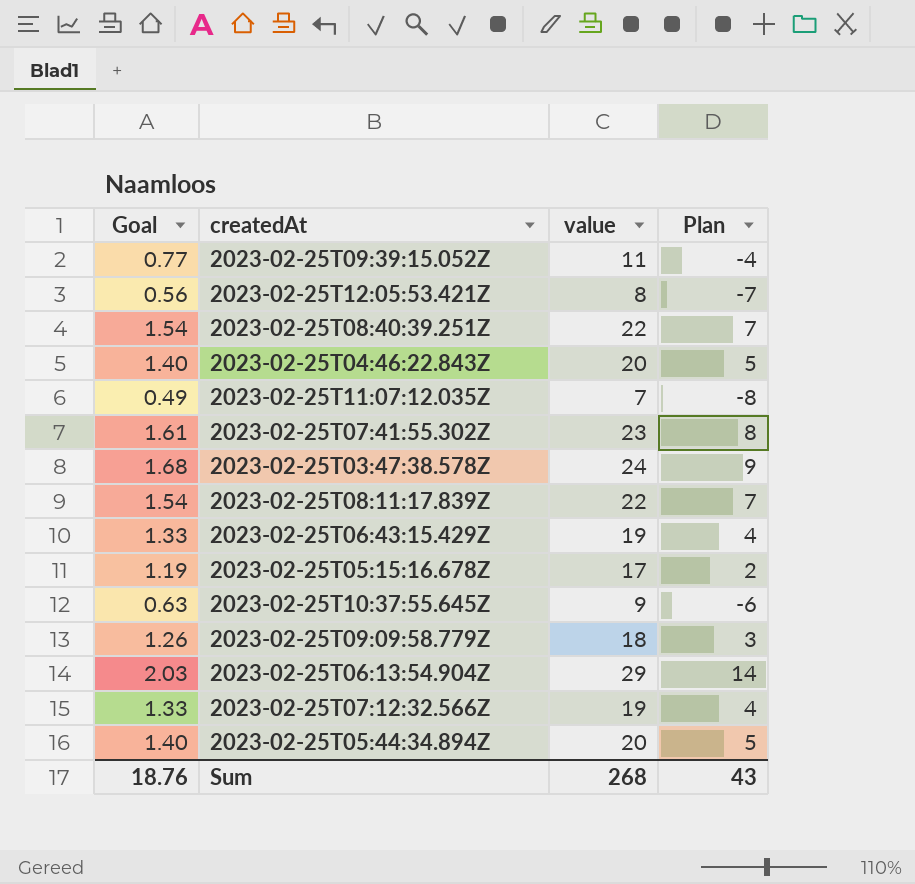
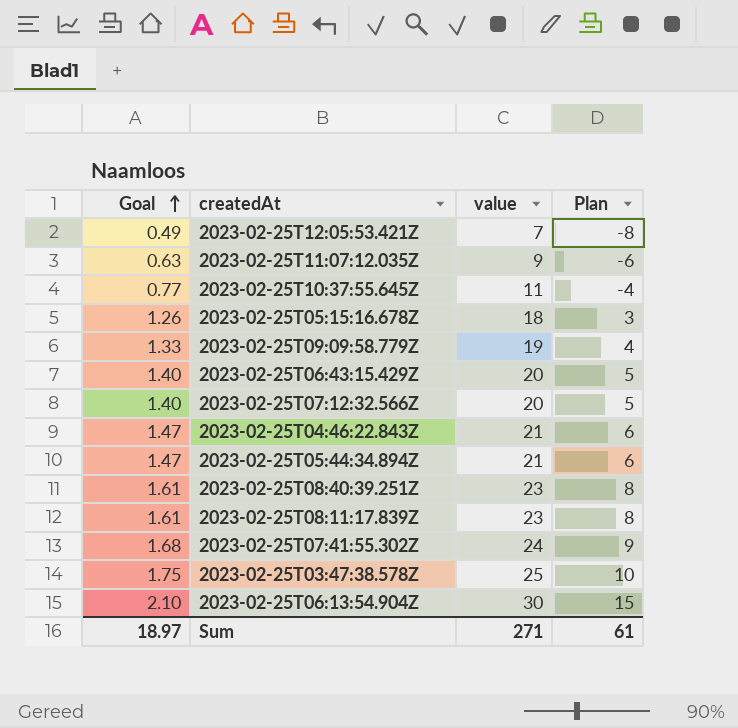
row order: none -> Goal ascending
row 2023-02-25T09:39:15.052Z: 0.77 | 11 | -4 -> none
2023-02-25T12:05:53.421Z | Goal: 0.56 -> 0.49
2023-02-25T12:05:53.421Z | value: 8 -> 7
2023-02-25T12:05:53.421Z | Plan: -7 -> -8
2023-02-25T11:07:12.035Z | Goal: 0.49 -> 0.63
2023-02-25T11:07:12.035Z | value: 7 -> 9
2023-02-25T11:07:12.035Z | Plan: -8 -> -6
2023-02-25T10:37:55.645Z | Goal: 0.63 -> 0.77
2023-02-25T10:37:55.645Z | value: 9 -> 11
2023-02-25T10:37:55.645Z | Plan: -6 -> -4
2023-02-25T05:15:16.678Z | Goal: 1.19 -> 1.26
2023-02-25T05:15:16.678Z | value: 17 -> 18
2023-02-25T05:15:16.678Z | Plan: 2 -> 3
2023-02-25T09:09:58.779Z | Goal: 1.26 -> 1.33
2023-02-25T09:09:58.779Z | value: 18 -> 19
2023-02-25T09:09:58.779Z | Plan: 3 -> 4
2023-02-25T06:43:15.429Z | Goal: 1.33 -> 1.40
2023-02-25T06:43:15.429Z | value: 19 -> 20
2023-02-25T06:43:15.429Z | Plan: 4 -> 5
2023-02-25T07:12:32.566Z | Goal: 1.33 -> 1.40
2023-02-25T07:12:32.566Z | value: 19 -> 20
2023-02-25T07:12:32.566Z | Plan: 4 -> 5
2023-02-25T04:46:22.843Z | Goal: 1.40 -> 1.47
2023-02-25T04:46:22.843Z | value: 20 -> 21
2023-02-25T04:46:22.843Z | Plan: 5 -> 6
2023-02-25T05:44:34.894Z | Goal: 1.40 -> 1.47
2023-02-25T05:44:34.894Z | value: 20 -> 21
2023-02-25T05:44:34.894Z | Plan: 5 -> 6
2023-02-25T08:40:39.251Z | Goal: 1.54 -> 1.61
2023-02-25T08:40:39.251Z | value: 22 -> 23
2023-02-25T08:40:39.251Z | Plan: 7 -> 8
2023-02-25T08:11:17.839Z | Goal: 1.54 -> 1.61
2023-02-25T08:11:17.839Z | value: 22 -> 23
2023-02-25T08:11:17.839Z | Plan: 7 -> 8
2023-02-25T07:41:55.302Z | Goal: 1.61 -> 1.68
2023-02-25T07:41:55.302Z | value: 23 -> 24
2023-02-25T07:41:55.302Z | Plan: 8 -> 9
2023-02-25T03:47:38.578Z | Goal: 1.68 -> 1.75
2023-02-25T03:47:38.578Z | value: 24 -> 25
2023-02-25T03:47:38.578Z | Plan: 9 -> 10
2023-02-25T06:13:54.904Z | Goal: 2.03 -> 2.10
2023-02-25T06:13:54.904Z | value: 29 -> 30
2023-02-25T06:13:54.904Z | Plan: 14 -> 15
Sum | Goal: 18.76 -> 18.97
Sum | value: 268 -> 271
Sum | Plan: 43 -> 61

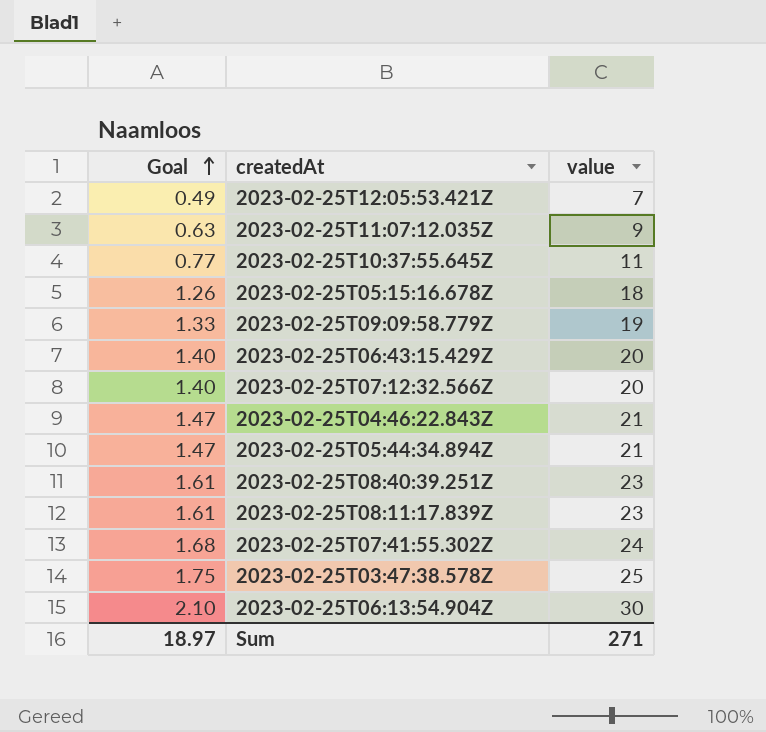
column Plan | formula: [value] - 15 -> none

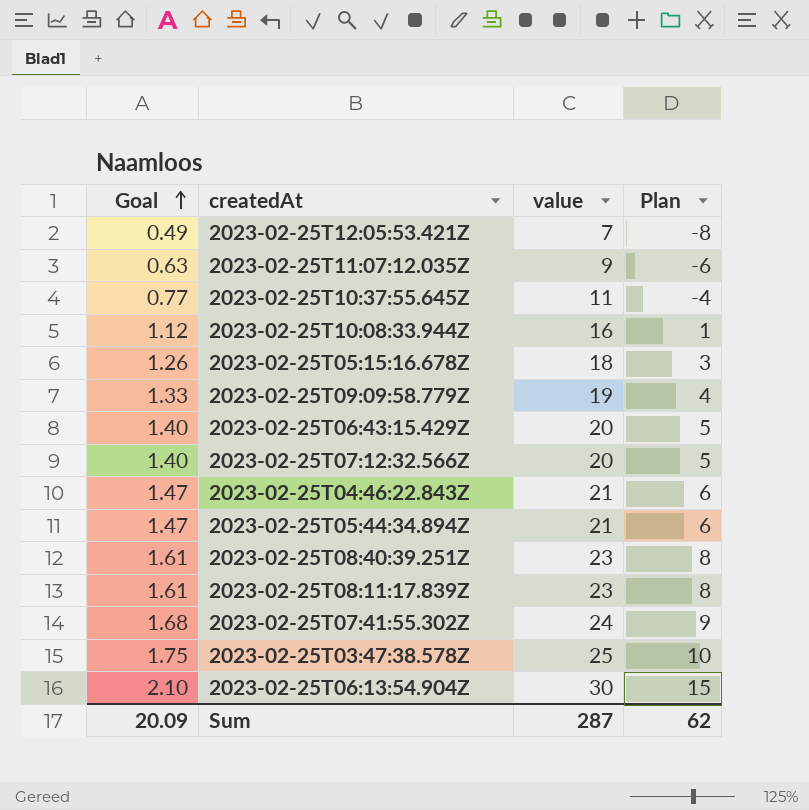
column Plan | formula: none -> [value] - 15
row 2023-02-25T10:08:33.944Z: none -> 1.12 | 16 | 1
Sum | Goal: 18.97 -> 20.09
Sum | value: 271 -> 287

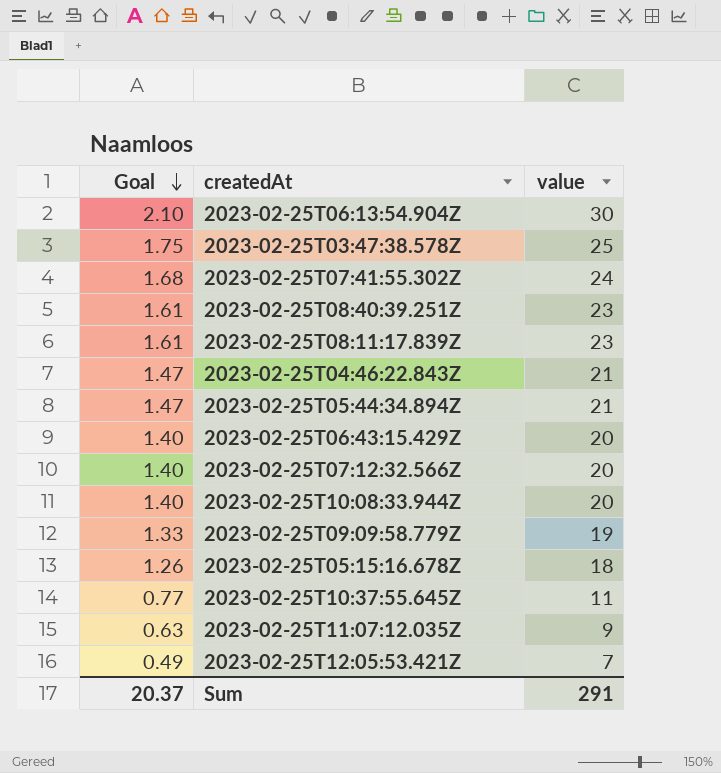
row order: Goal ascending -> Goal descending
column Plan | formula: [value] - 15 -> none
2023-02-25T10:08:33.944Z | Goal: 1.12 -> 1.40
2023-02-25T10:08:33.944Z | value: 16 -> 20
Sum | Goal: 20.09 -> 20.37
Sum | value: 287 -> 291

